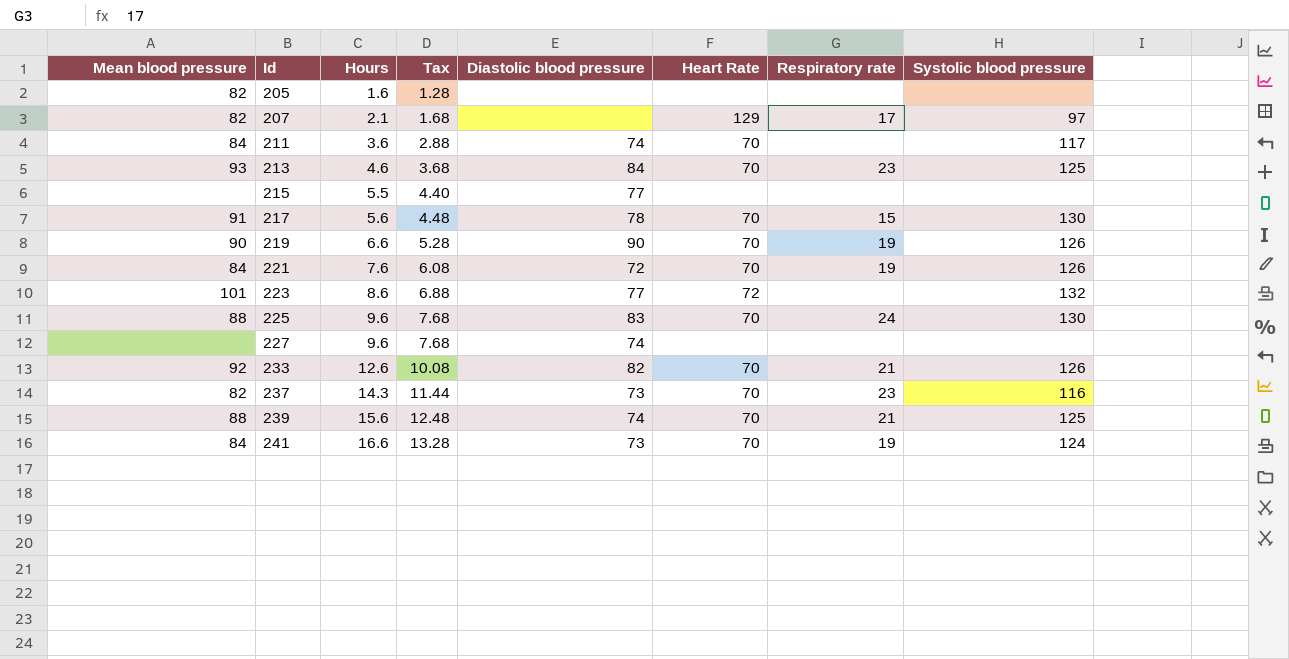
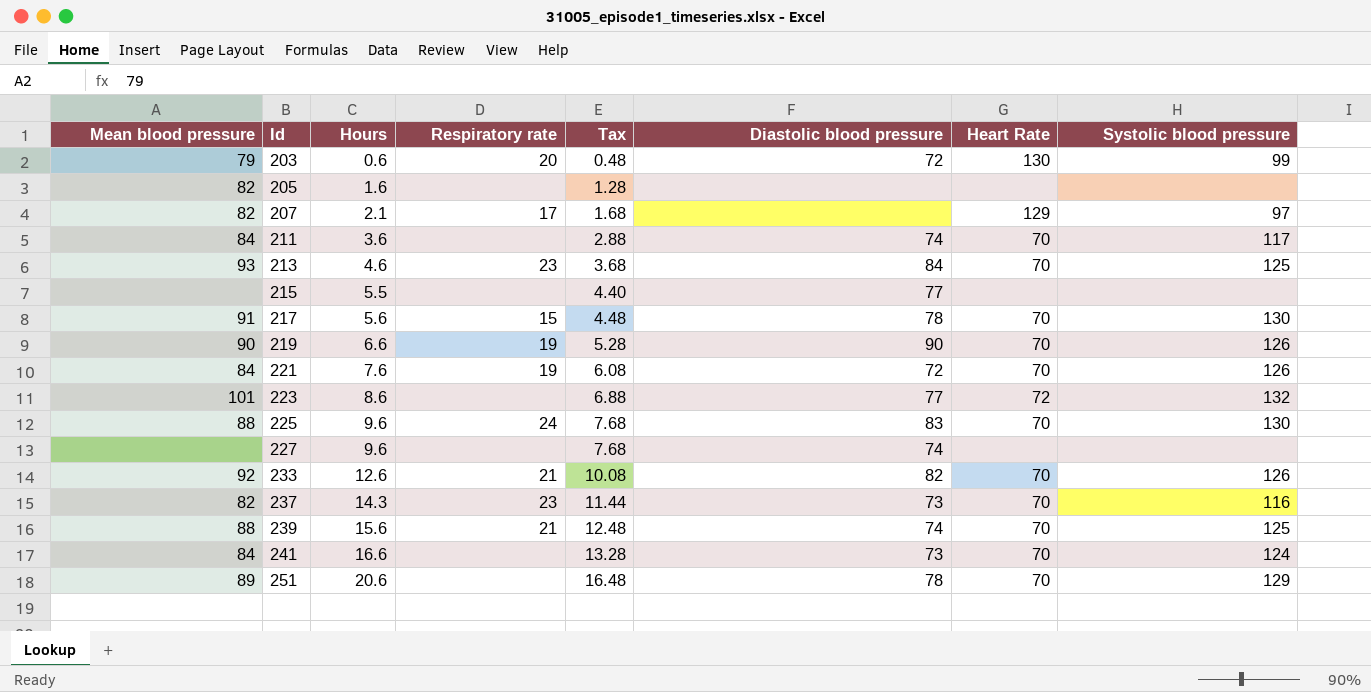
column Respiratory rate | position: 7 -> 4
row 203: none -> 79 | 0.6 | 20 | 0.48 | 72 | 130 | 99
241 | Respiratory rate: 19 -> none
row 251: none -> 89 | 20.6 | none | 16.48 | 78 | 70 | 129

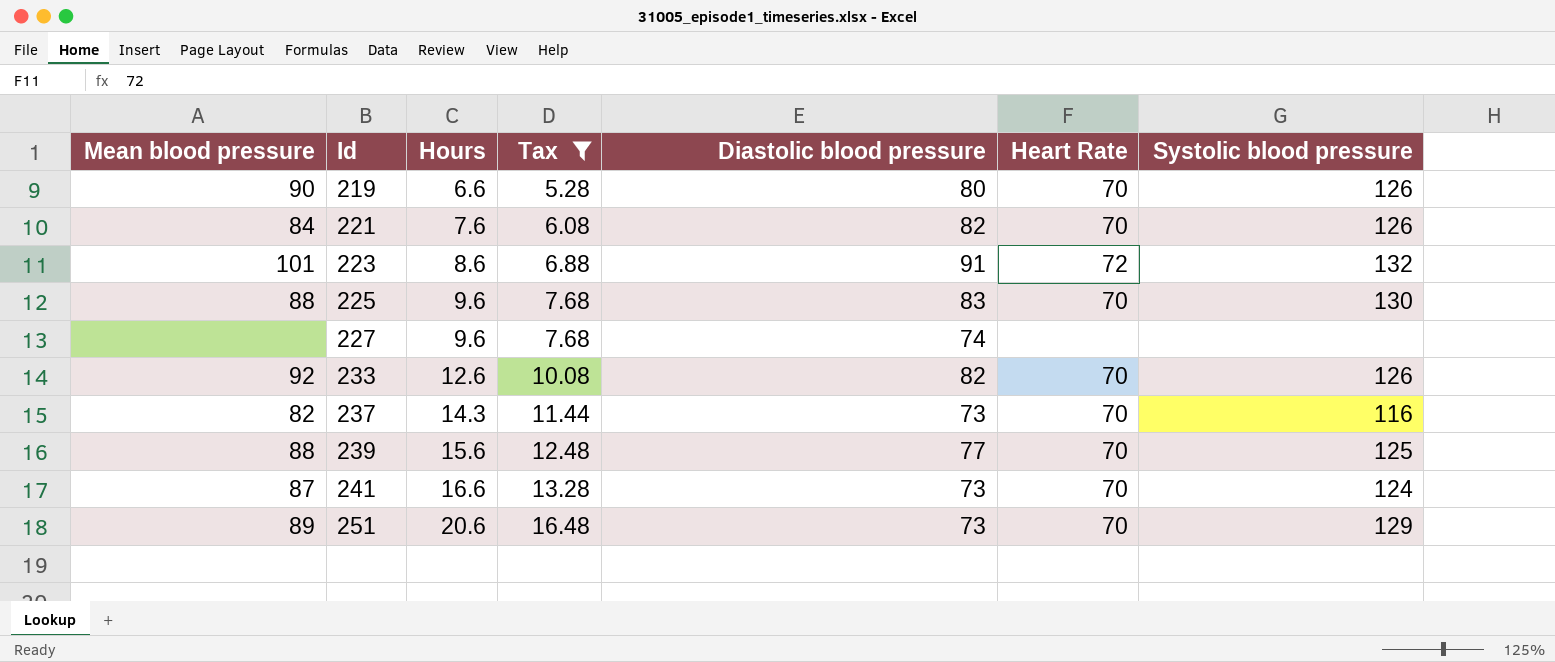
filter: none -> Tax >= 5.28
column Respiratory rate | position: 4 -> none
219 | Diastolic blood pressure: 90 -> 80
221 | Diastolic blood pressure: 72 -> 82
223 | Diastolic blood pressure: 77 -> 91
239 | Diastolic blood pressure: 74 -> 77
241 | Mean blood pressure: 84 -> 87
251 | Diastolic blood pressure: 78 -> 73

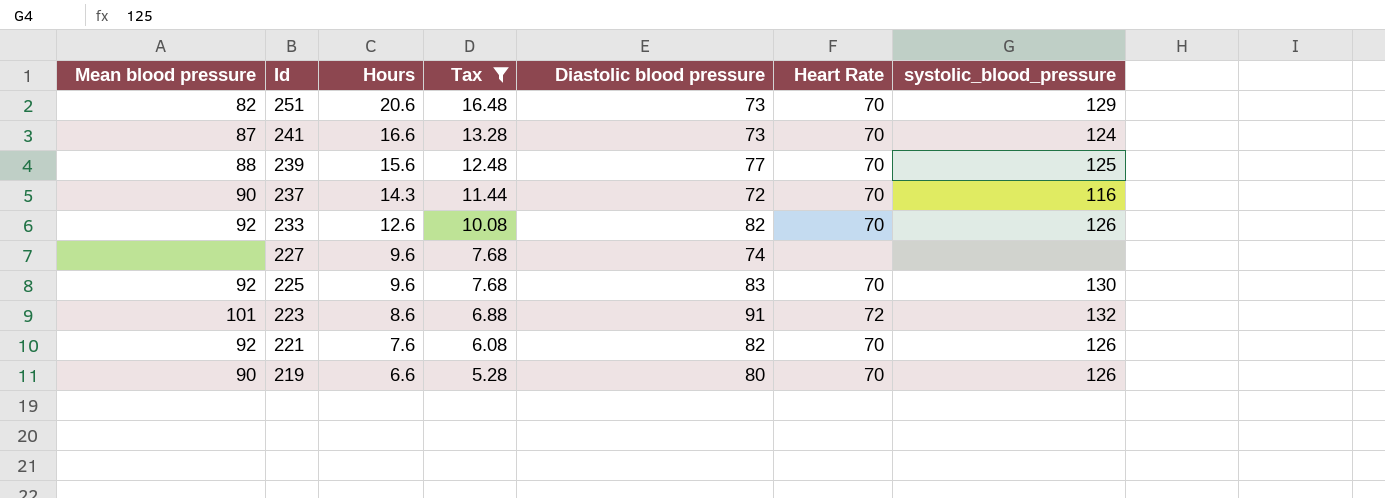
row order: Id ascending -> Id descending
column name: Systolic blood pressure -> systolic_blood_pressure
251 | Mean blood pressure: 89 -> 82
237 | Mean blood pressure: 82 -> 90
237 | Diastolic blood pressure: 73 -> 72
225 | Mean blood pressure: 88 -> 92
221 | Mean blood pressure: 84 -> 92

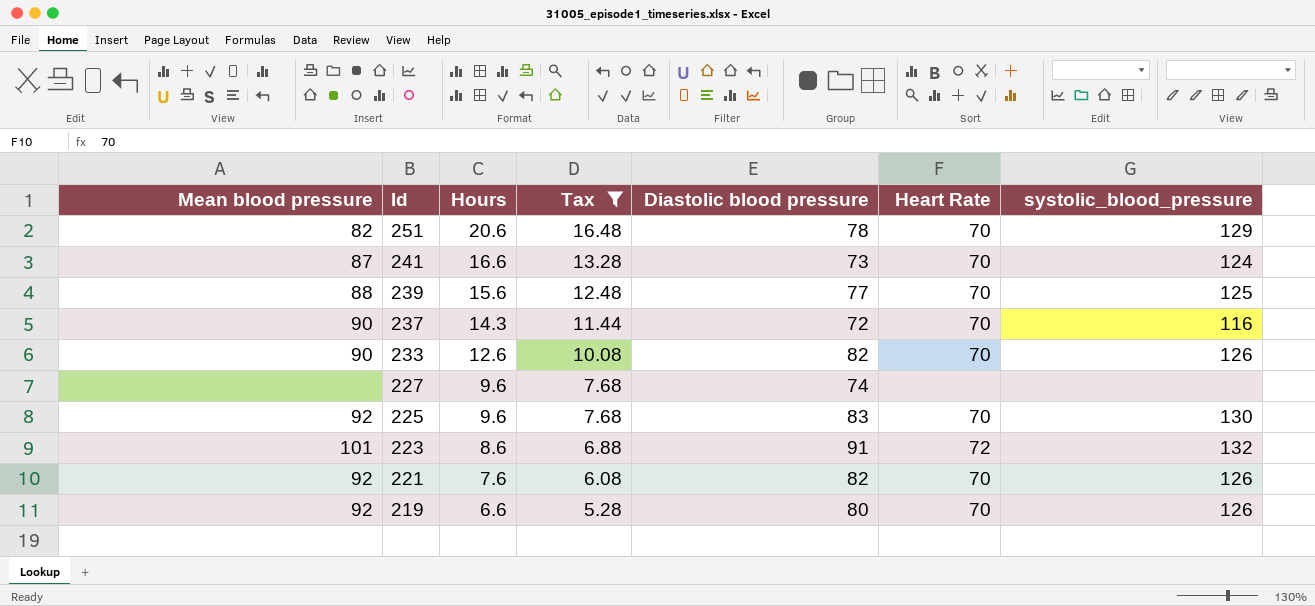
251 | Diastolic blood pressure: 73 -> 78
233 | Mean blood pressure: 92 -> 90
219 | Mean blood pressure: 90 -> 92

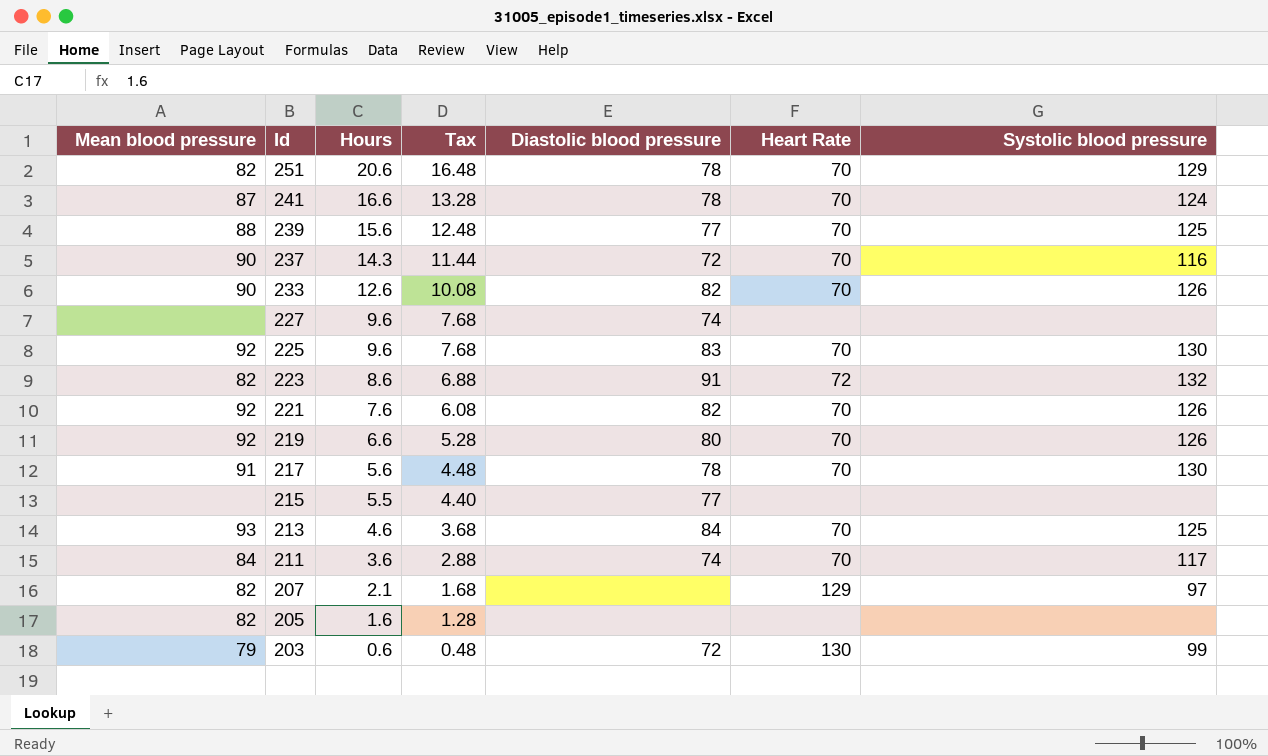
filter: Tax >= 5.28 -> none
column name: systolic_blood_pressure -> Systolic blood pressure
241 | Diastolic blood pressure: 73 -> 78
223 | Mean blood pressure: 101 -> 82

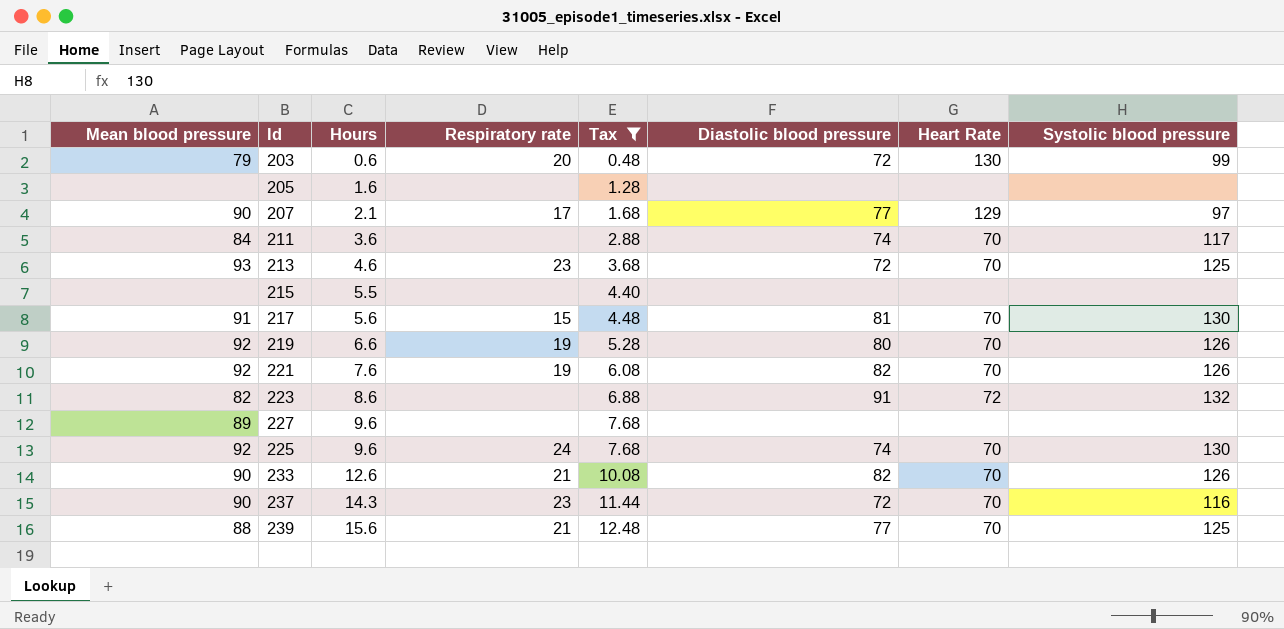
filter: none -> Tax <= 12.48
row order: Id descending -> Hours ascending
column Respiratory rate | position: none -> 4
205 | Mean blood pressure: 82 -> none
207 | Mean blood pressure: 82 -> 90
207 | Diastolic blood pressure: none -> 77
213 | Diastolic blood pressure: 84 -> 72
215 | Diastolic blood pressure: 77 -> none
217 | Diastolic blood pressure: 78 -> 81
227 | Mean blood pressure: none -> 89
227 | Diastolic blood pressure: 74 -> none
225 | Diastolic blood pressure: 83 -> 74

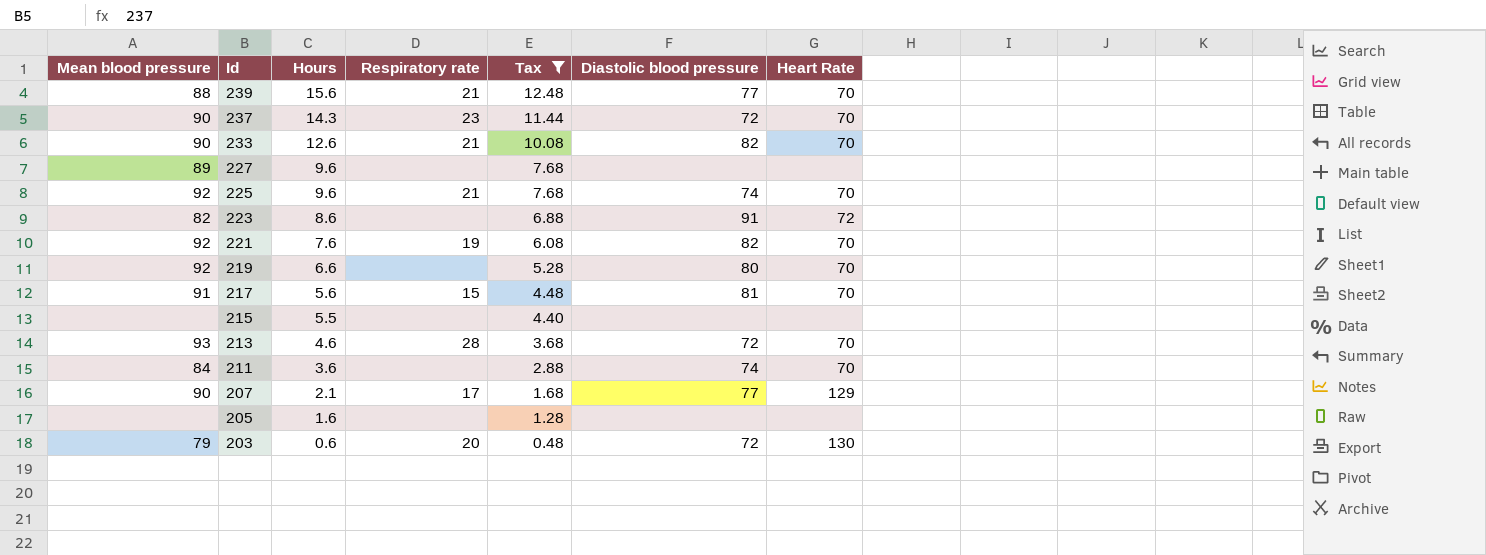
row order: Hours ascending -> Id descending
column Systolic blood pressure | position: 8 -> none
225 | Respiratory rate: 24 -> 21
219 | Respiratory rate: 19 -> none
213 | Respiratory rate: 23 -> 28

